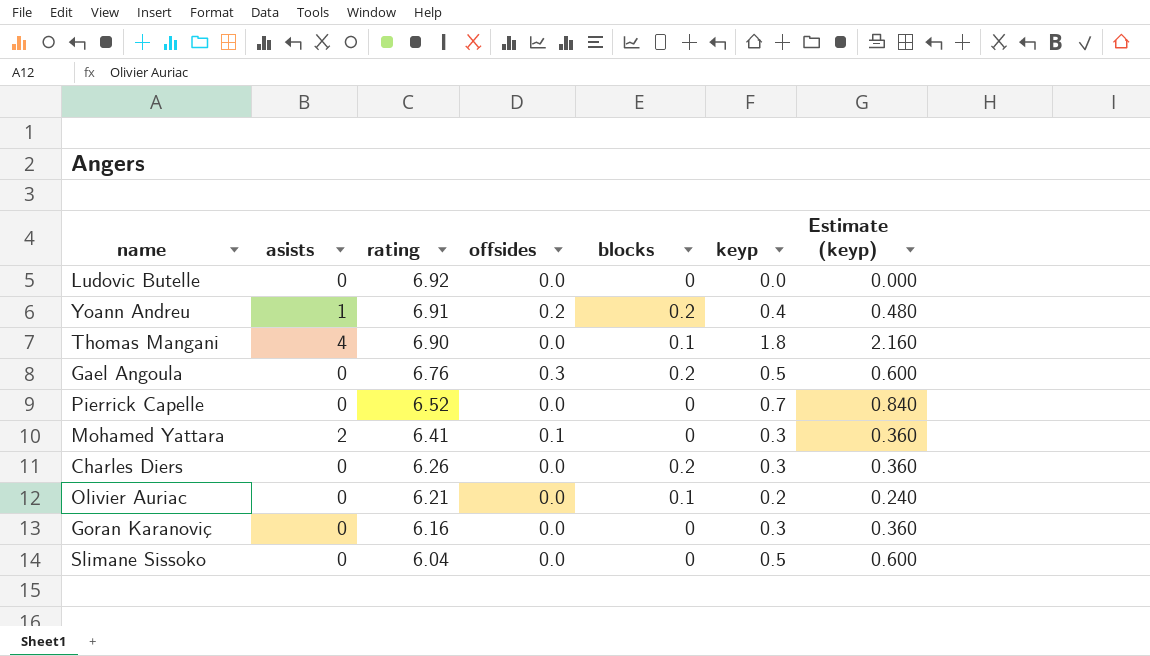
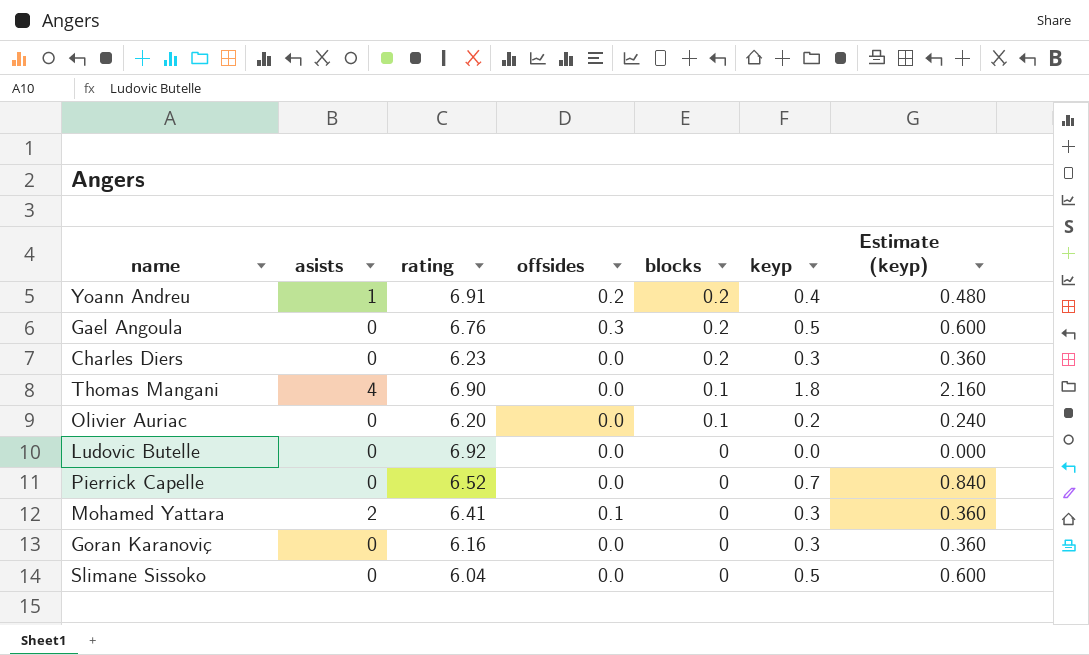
row order: rating descending -> blocks descending
Charles Diers | rating: 6.26 -> 6.23
Olivier Auriac | rating: 6.21 -> 6.20

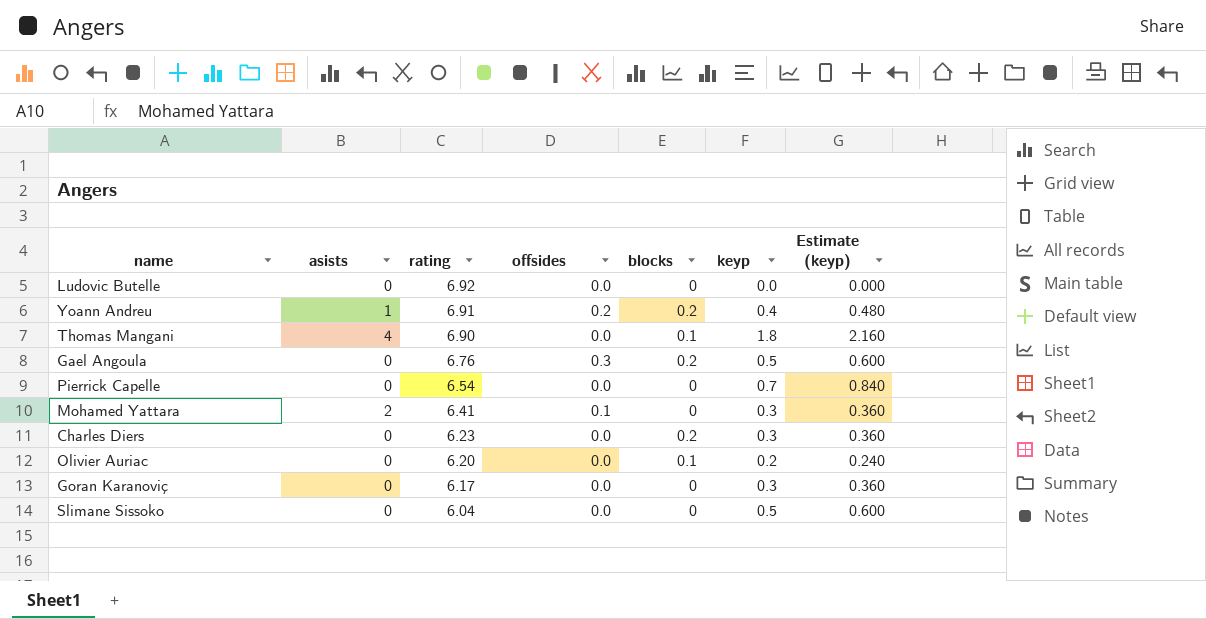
row order: blocks descending -> rating descending
Pierrick Capelle | rating: 6.52 -> 6.54
Goran Karanoviç | rating: 6.16 -> 6.17

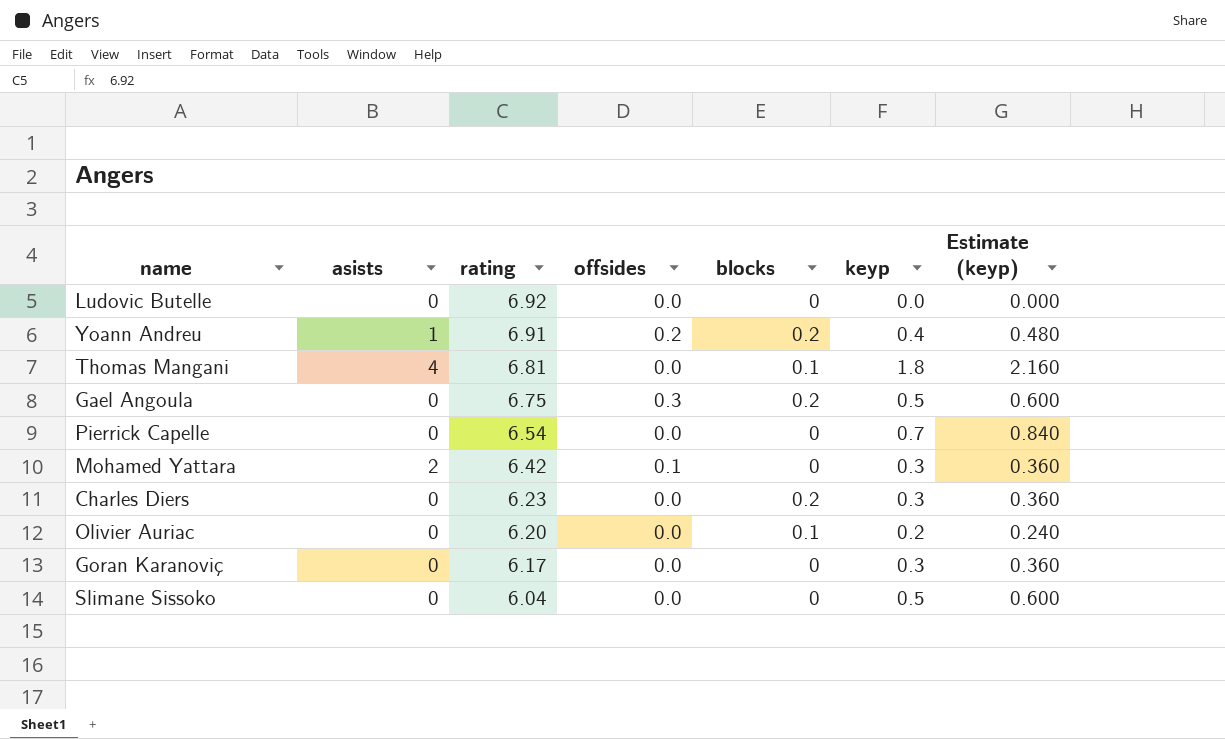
Thomas Mangani | rating: 6.90 -> 6.81
Gael Angoula | rating: 6.76 -> 6.75
Mohamed Yattara | rating: 6.41 -> 6.42

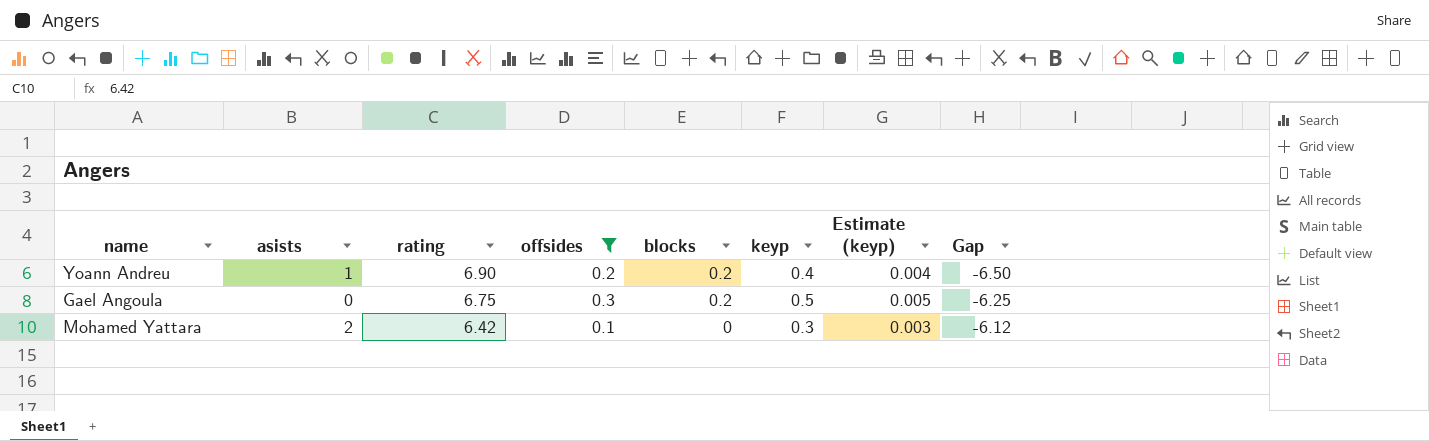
filter: none -> offsides != 0.0
column Estimate (keyp) | formula: [keyp] * 1.2 -> [keyp] * 0.01
column Gap | formula: none -> [keyp] - [rating]
Yoann Andreu | rating: 6.91 -> 6.90

